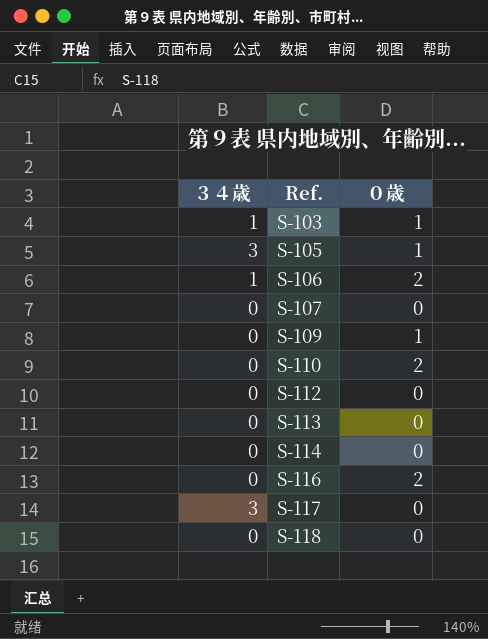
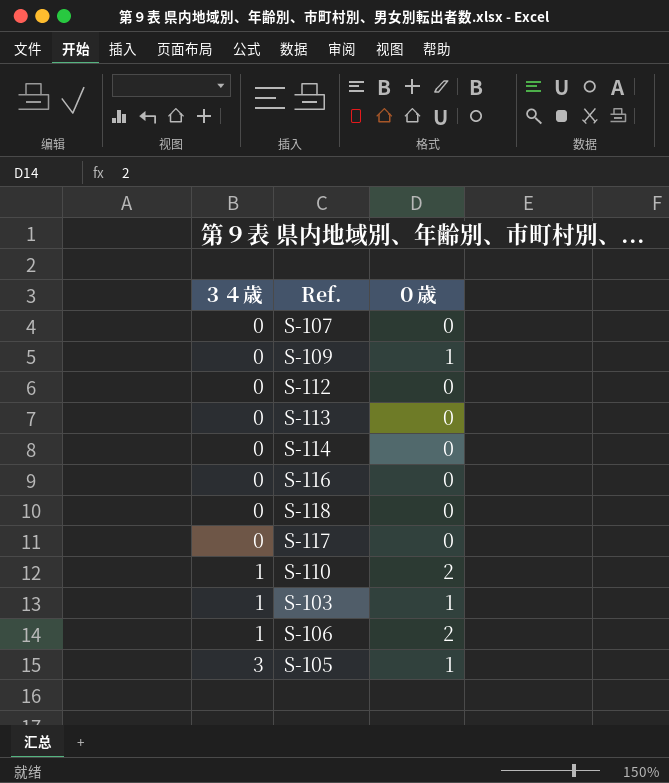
row order: Ref. ascending -> ３４歳 ascending
S-116 | ０歳: 2 -> 0
S-117 | ３４歳: 3 -> 0
S-110 | ３４歳: 0 -> 1

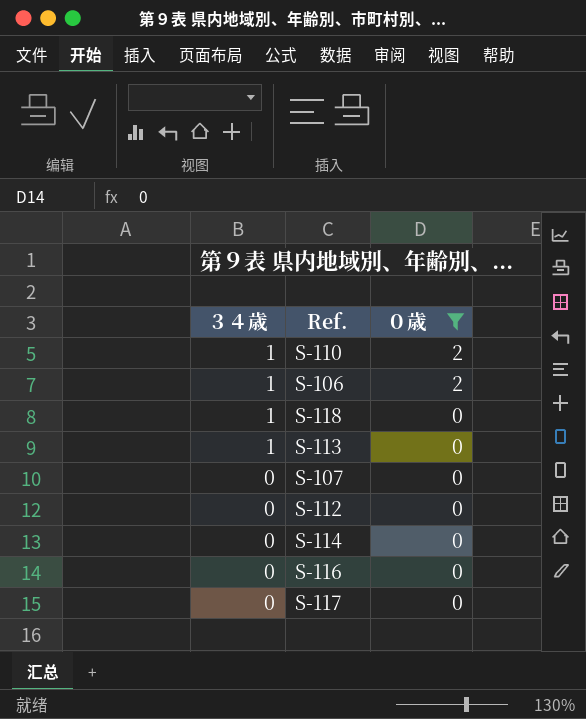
filter: none -> ０歳 != 1
row order: ３４歳 ascending -> ３４歳 descending
S-118 | ３４歳: 0 -> 1
S-113 | ３４歳: 0 -> 1

